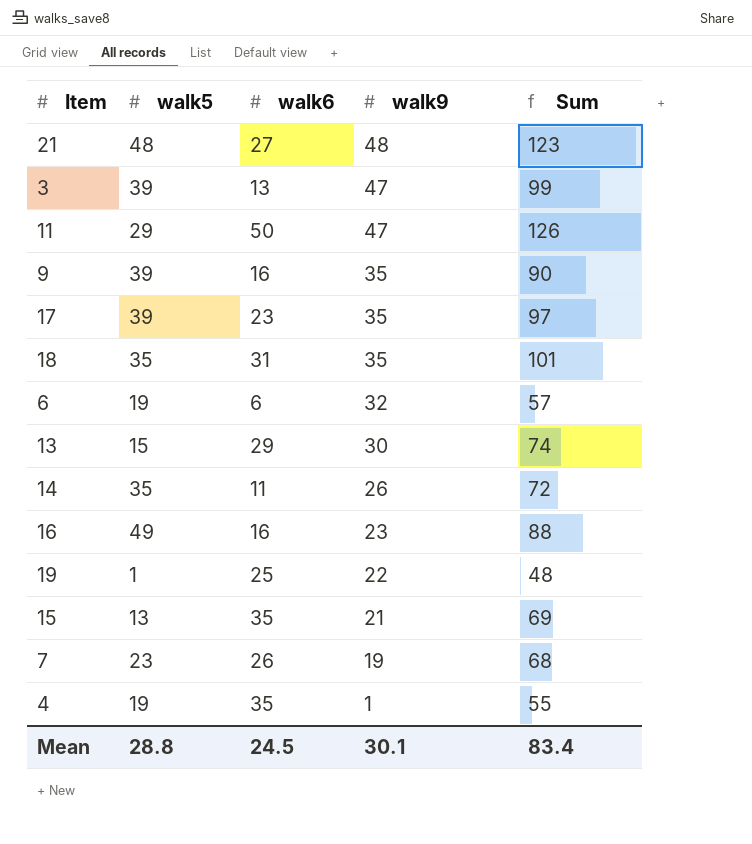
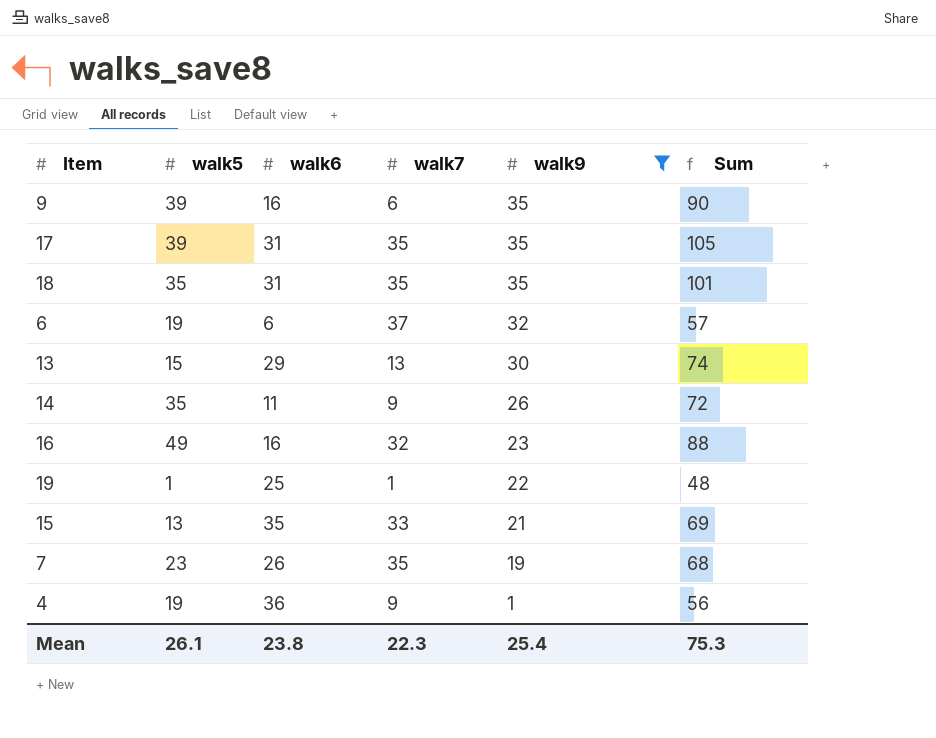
filter: none -> walk9 <= 35
column walk7 | position: none -> 4
17 | walk6: 23 -> 31
17 | Sum: 97 -> 105
4 | walk6: 35 -> 36
4 | Sum: 55 -> 56
Mean | walk5: 28.8 -> 26.1
Mean | walk6: 24.5 -> 23.8
Mean | walk9: 30.1 -> 25.4
Mean | Sum: 83.4 -> 75.3

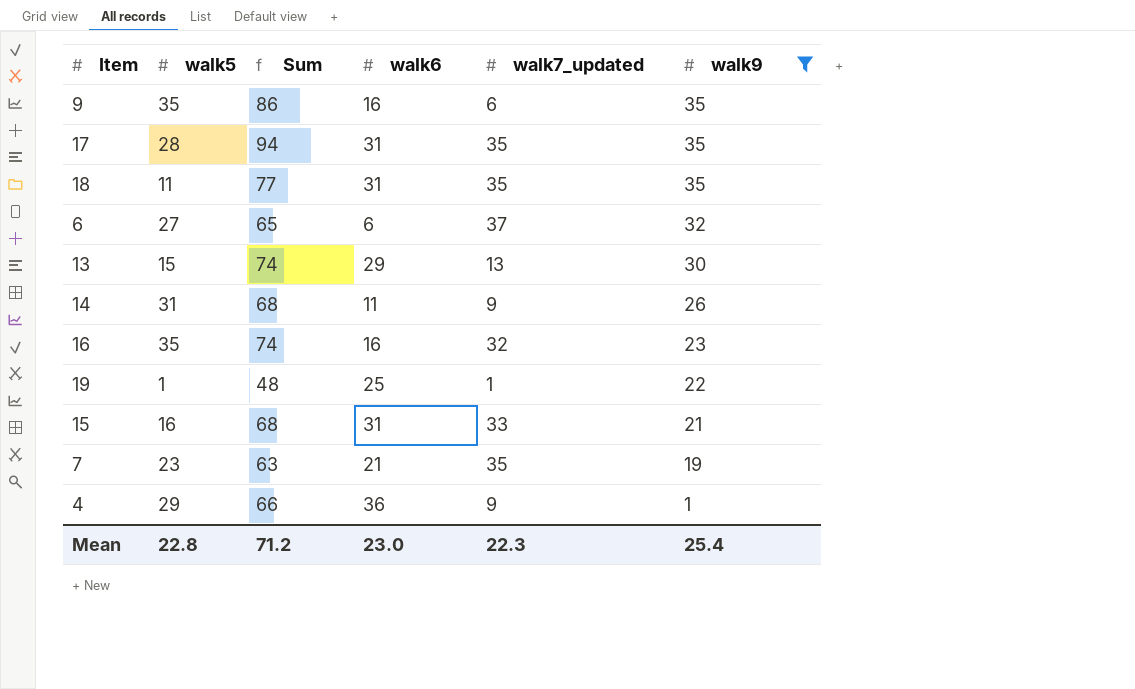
column Sum | position: 6 -> 3
column name: walk7 -> walk7_updated
9 | walk5: 39 -> 35
9 | Sum: 90 -> 86
17 | walk5: 39 -> 28
17 | Sum: 105 -> 94
18 | walk5: 35 -> 11
18 | Sum: 101 -> 77
6 | walk5: 19 -> 27
6 | Sum: 57 -> 65
14 | walk5: 35 -> 31
14 | Sum: 72 -> 68
16 | walk5: 49 -> 35
16 | Sum: 88 -> 74
15 | walk5: 13 -> 16
15 | Sum: 69 -> 68
15 | walk6: 35 -> 31
7 | Sum: 68 -> 63
7 | walk6: 26 -> 21
4 | walk5: 19 -> 29
4 | Sum: 56 -> 66
Mean | walk5: 26.1 -> 22.8
Mean | Sum: 75.3 -> 71.2
Mean | walk6: 23.8 -> 23.0

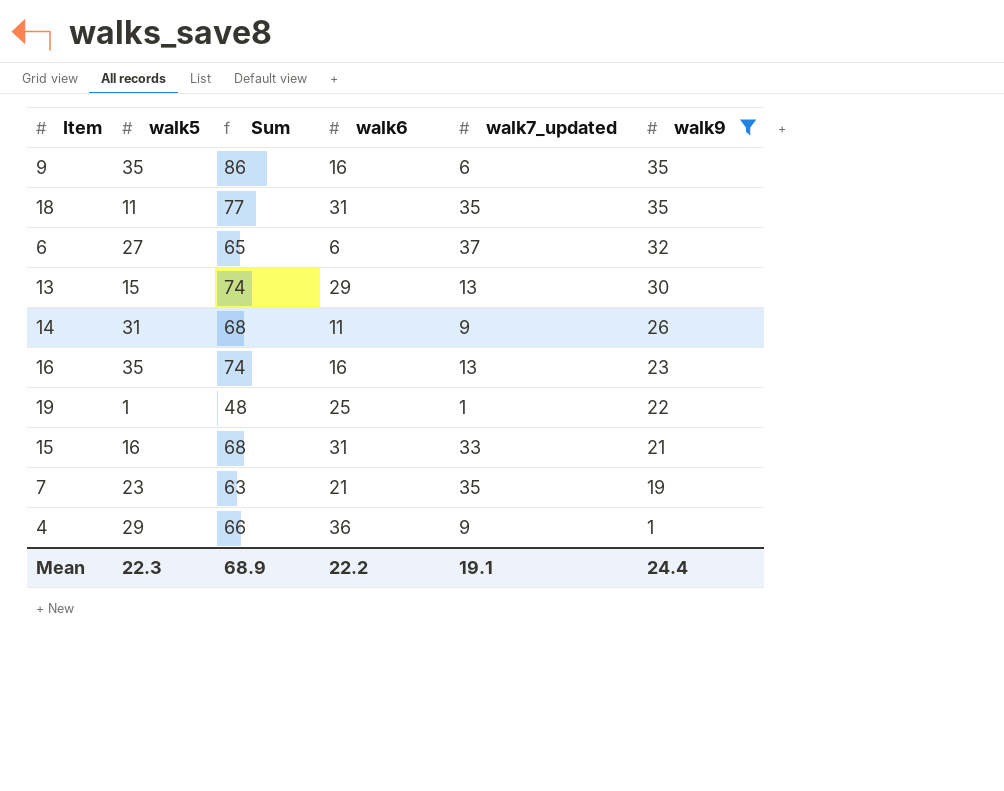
row 17: 28 | 94 | 31 | 35 | 35 -> none
16 | walk7_updated: 32 -> 13
Mean | walk5: 22.8 -> 22.3
Mean | Sum: 71.2 -> 68.9
Mean | walk6: 23.0 -> 22.2
Mean | walk7_updated: 22.3 -> 19.1
Mean | walk9: 25.4 -> 24.4

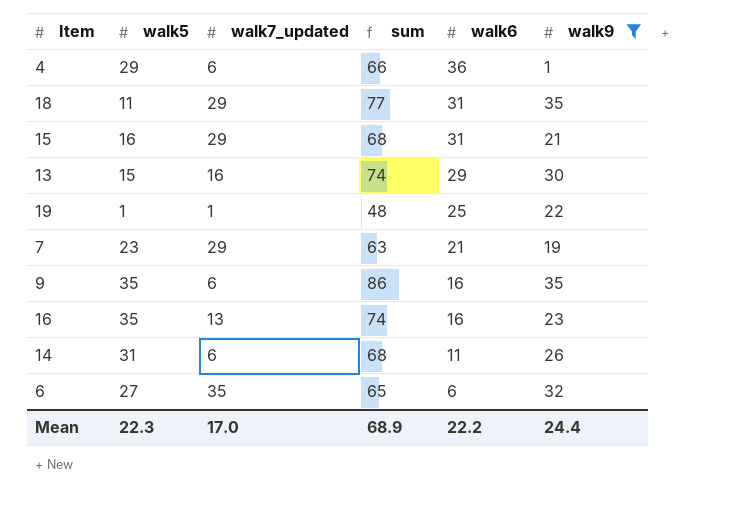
row order: walk9 descending -> walk6 descending
column walk7_updated | position: 5 -> 3
column name: Sum -> sum
4 | walk7_updated: 9 -> 6
18 | walk7_updated: 35 -> 29
15 | walk7_updated: 33 -> 29
13 | walk7_updated: 13 -> 16
7 | walk7_updated: 35 -> 29
14 | walk7_updated: 9 -> 6
6 | walk7_updated: 37 -> 35
Mean | walk7_updated: 19.1 -> 17.0

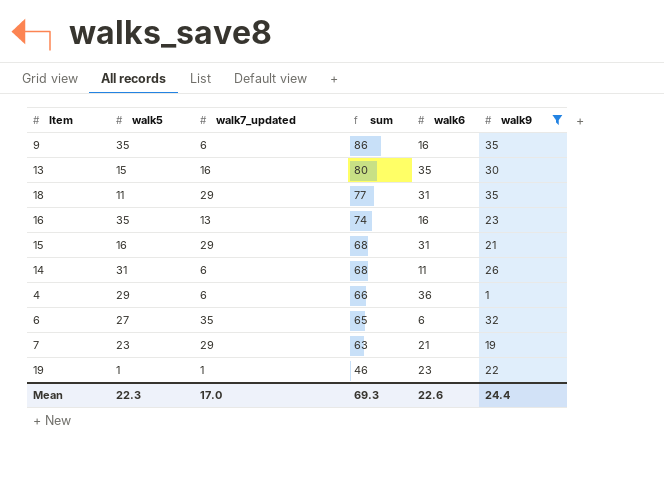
row order: walk6 descending -> sum descending
13 | sum: 74 -> 80
13 | walk6: 29 -> 35
19 | sum: 48 -> 46
19 | walk6: 25 -> 23
Mean | sum: 68.9 -> 69.3
Mean | walk6: 22.2 -> 22.6

